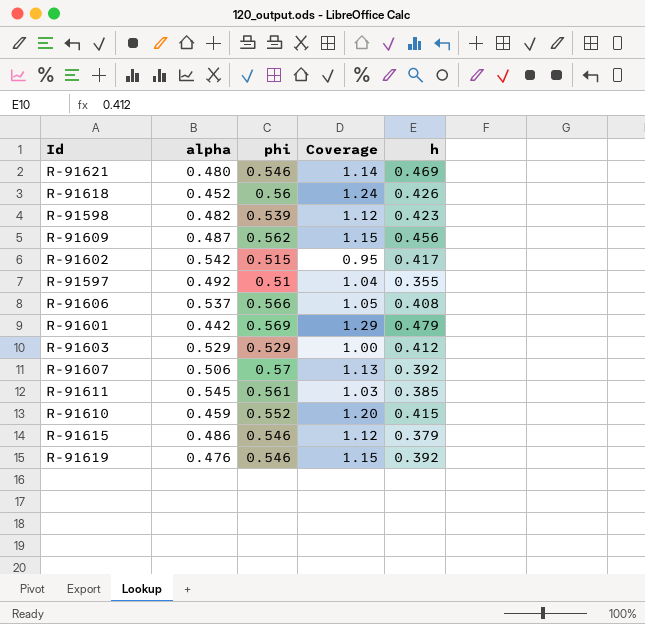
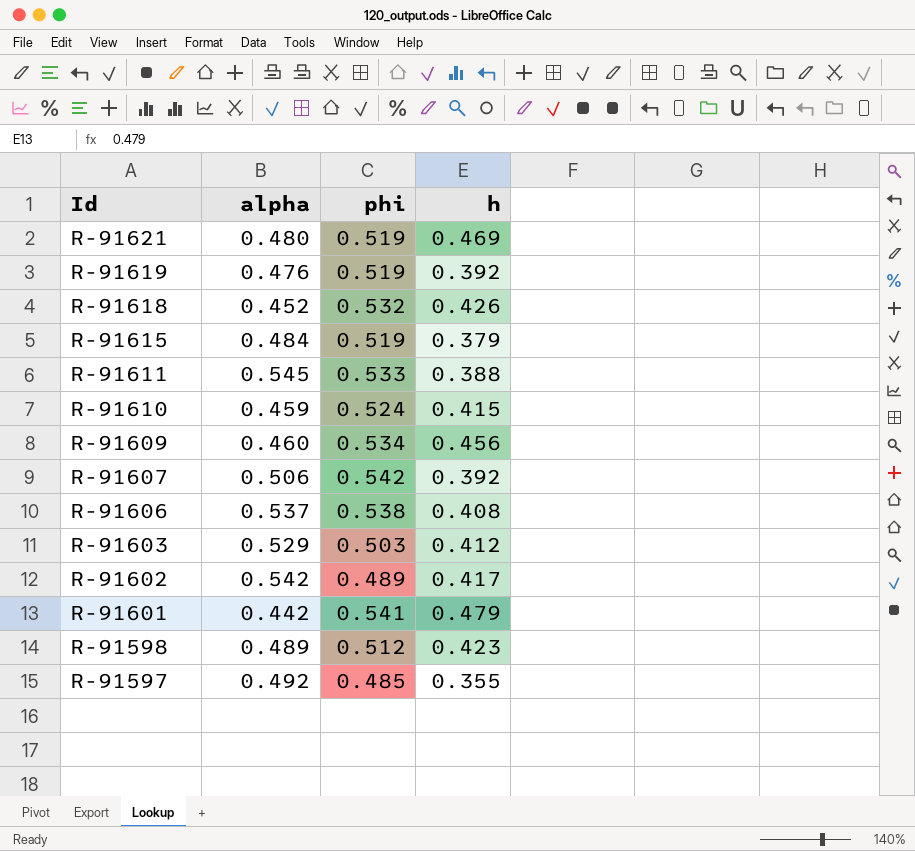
row order: none -> Id descending
column Coverage | formula: [phi] / [alpha] -> none
R-91621 | phi: 0.546 -> 0.519
R-91619 | phi: 0.546 -> 0.519
R-91618 | phi: 0.56 -> 0.532
R-91615 | alpha: 0.486 -> 0.484
R-91615 | phi: 0.546 -> 0.519
R-91611 | phi: 0.561 -> 0.533
R-91611 | h: 0.385 -> 0.388
R-91610 | phi: 0.552 -> 0.524
R-91609 | alpha: 0.487 -> 0.460
R-91609 | phi: 0.562 -> 0.534
R-91607 | phi: 0.57 -> 0.542
R-91606 | phi: 0.566 -> 0.538
R-91603 | phi: 0.529 -> 0.503
R-91602 | phi: 0.515 -> 0.489
R-91601 | phi: 0.569 -> 0.541
R-91598 | alpha: 0.482 -> 0.489
R-91598 | phi: 0.539 -> 0.512
R-91597 | phi: 0.51 -> 0.485

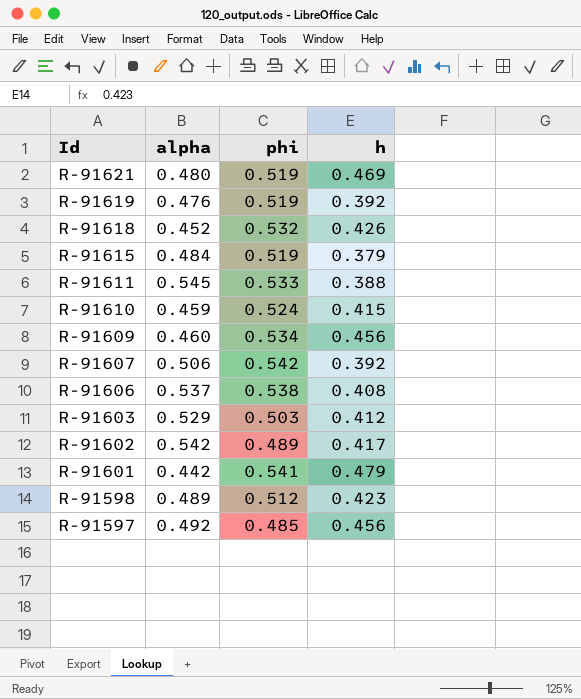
R-91597 | h: 0.355 -> 0.456

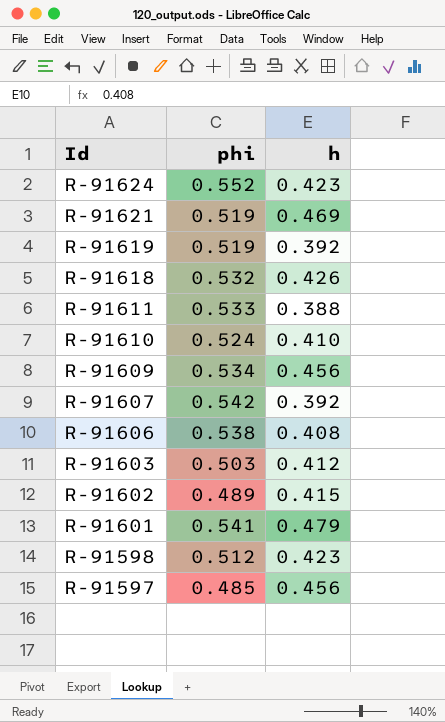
column alpha | position: 2 -> none
row R-91615: 0.484 | 0.519 | 0.379 -> none
row R-91624: none -> 0.552 | 0.423
R-91610 | h: 0.415 -> 0.410
R-91602 | h: 0.417 -> 0.415

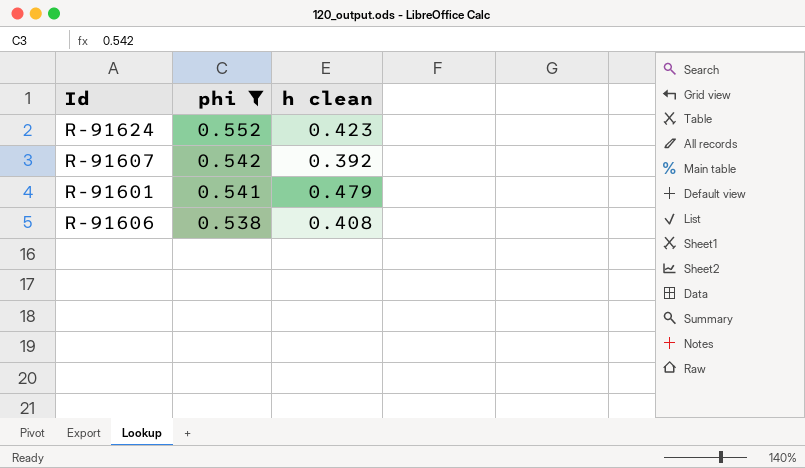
filter: none -> phi >= 0.538
row order: Id descending -> phi descending
column name: h -> h clean

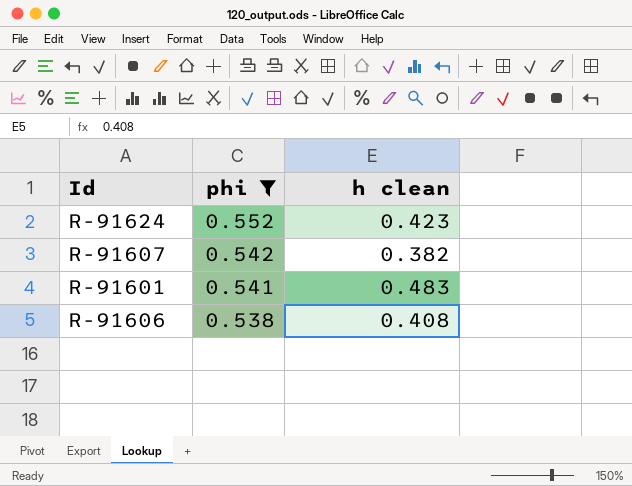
R-91607 | h clean: 0.392 -> 0.382
R-91601 | h clean: 0.479 -> 0.483

